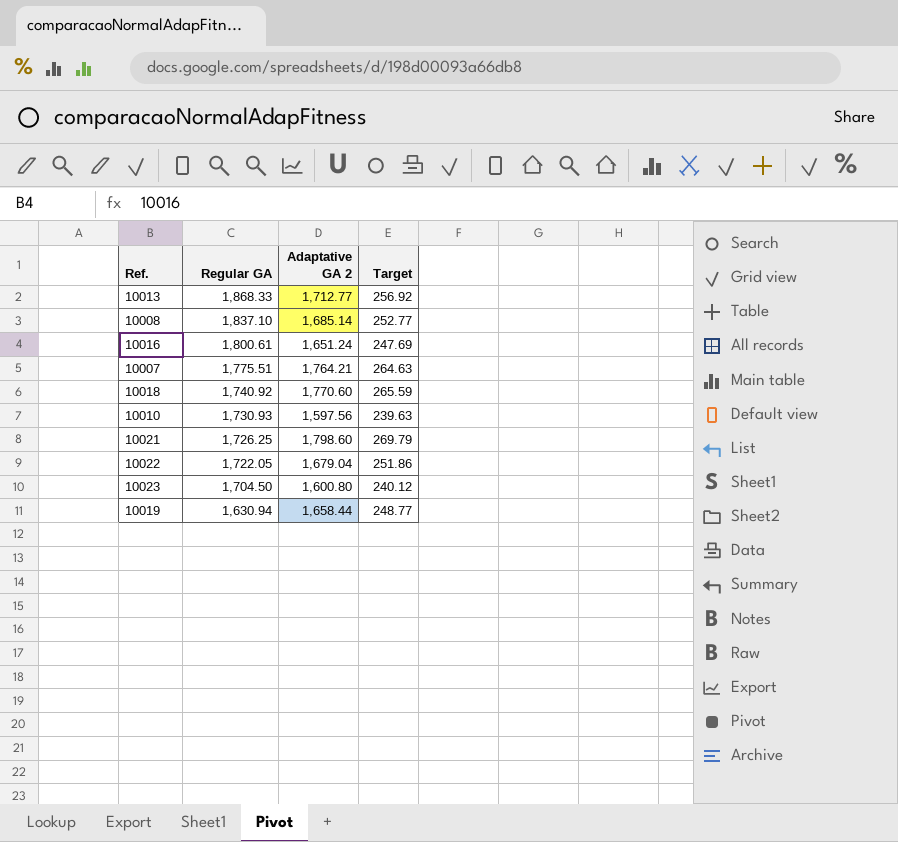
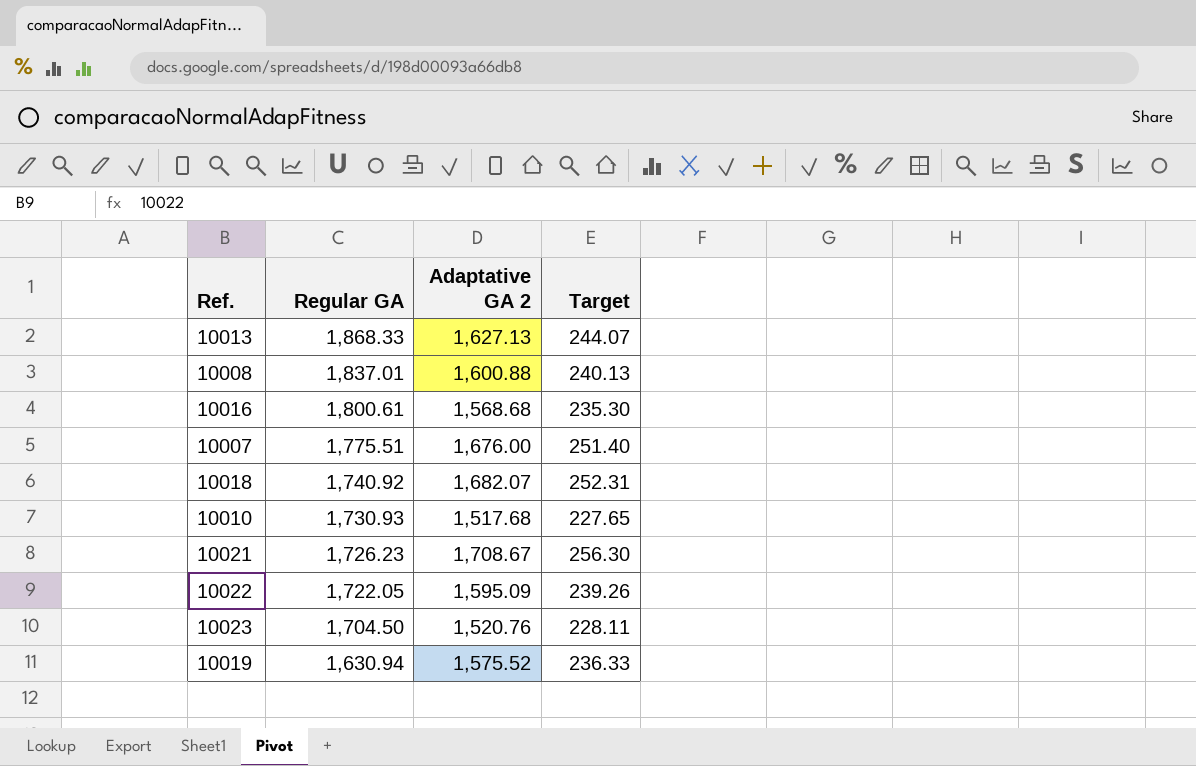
10013 | Adaptative GA 2: 1,712.77 -> 1,627.13
10013 | Target: 256.92 -> 244.07
10008 | Regular GA: 1,837.10 -> 1,837.01
10008 | Adaptative GA 2: 1,685.14 -> 1,600.88
10008 | Target: 252.77 -> 240.13
10016 | Adaptative GA 2: 1,651.24 -> 1,568.68
10016 | Target: 247.69 -> 235.30
10007 | Adaptative GA 2: 1,764.21 -> 1,676.00
10007 | Target: 264.63 -> 251.40
10018 | Adaptative GA 2: 1,770.60 -> 1,682.07
10018 | Target: 265.59 -> 252.31
10010 | Adaptative GA 2: 1,597.56 -> 1,517.68
10010 | Target: 239.63 -> 227.65
10021 | Regular GA: 1,726.25 -> 1,726.23
10021 | Adaptative GA 2: 1,798.60 -> 1,708.67
10021 | Target: 269.79 -> 256.30
10022 | Adaptative GA 2: 1,679.04 -> 1,595.09
10022 | Target: 251.86 -> 239.26
10023 | Adaptative GA 2: 1,600.80 -> 1,520.76
10023 | Target: 240.12 -> 228.11
10019 | Adaptative GA 2: 1,658.44 -> 1,575.52
10019 | Target: 248.77 -> 236.33

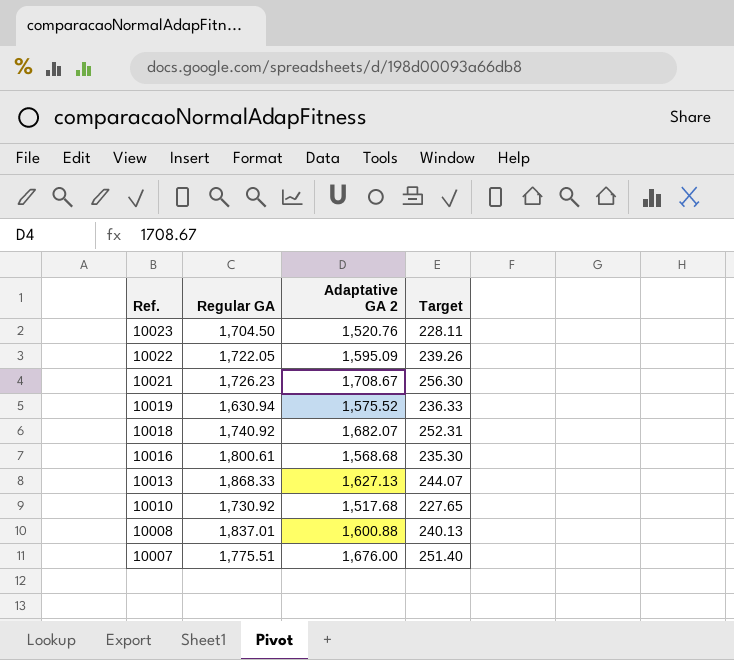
row order: Regular GA descending -> Ref. descending
10010 | Regular GA: 1,730.93 -> 1,730.92

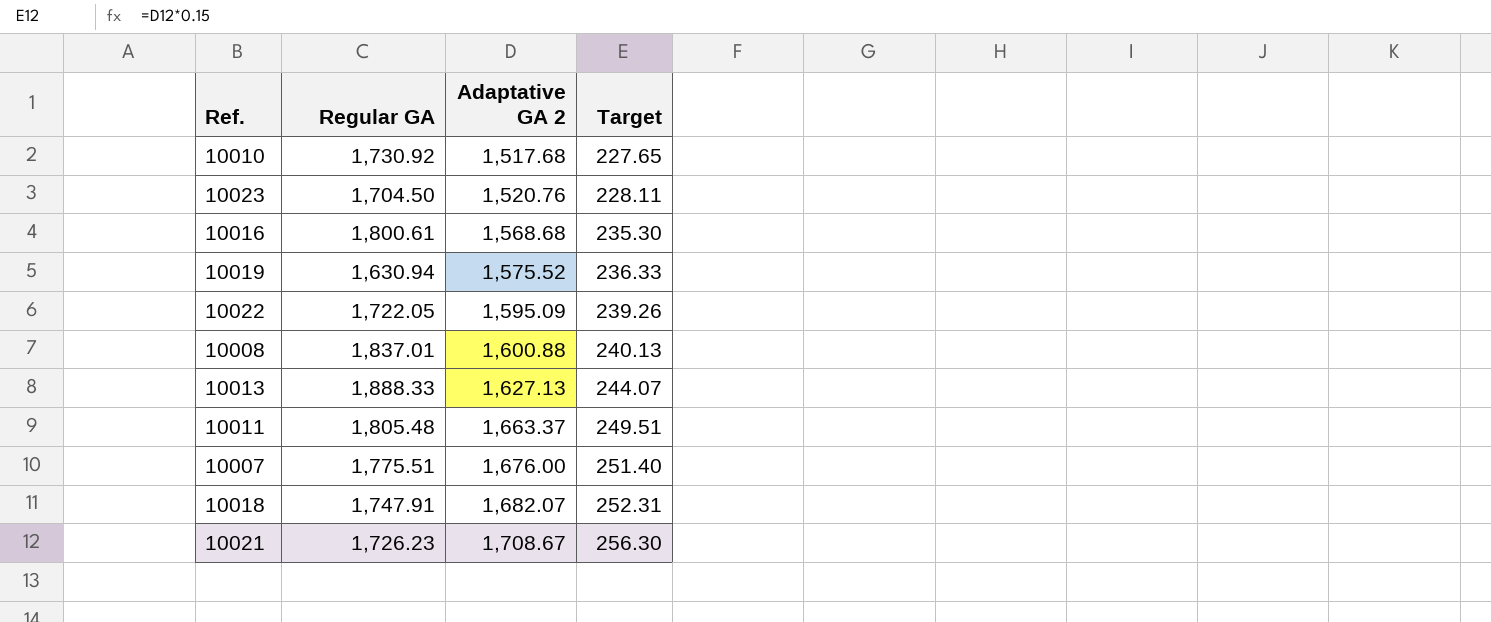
row order: Ref. descending -> Adaptative GA 2 ascending
10013 | Regular GA: 1,868.33 -> 1,888.33
row 10011: none -> 1,805.48 | 1,663.37 | 249.51
10018 | Regular GA: 1,740.92 -> 1,747.91

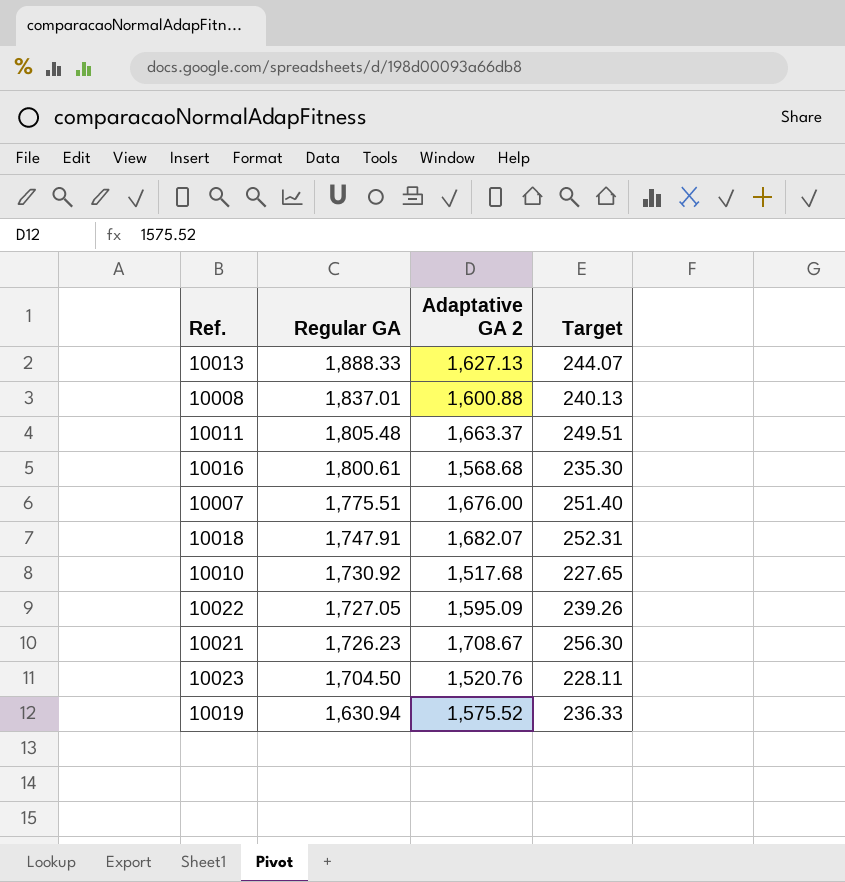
row order: Adaptative GA 2 ascending -> Regular GA descending
10022 | Regular GA: 1,722.05 -> 1,727.05

